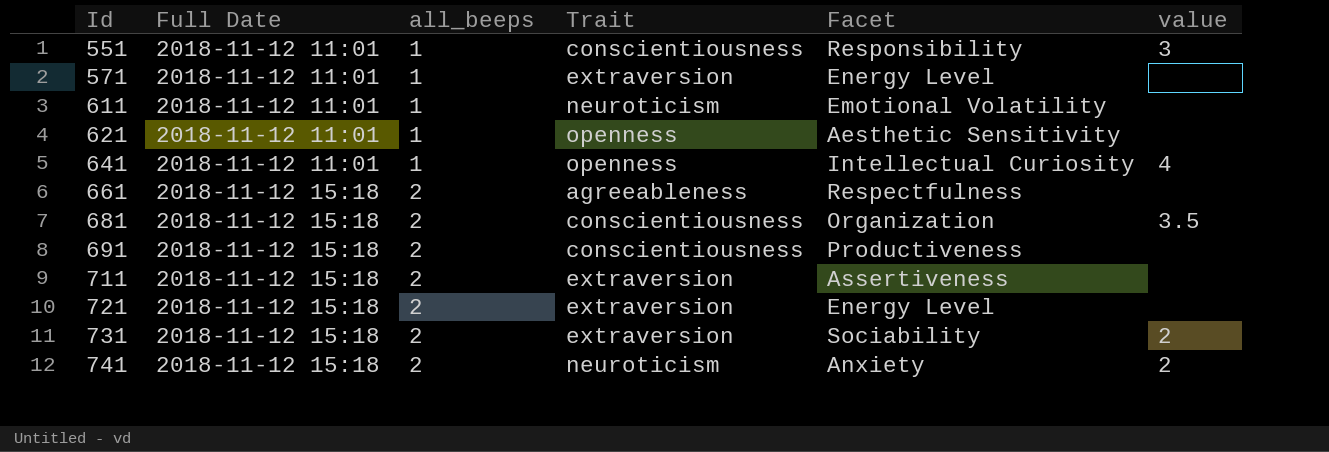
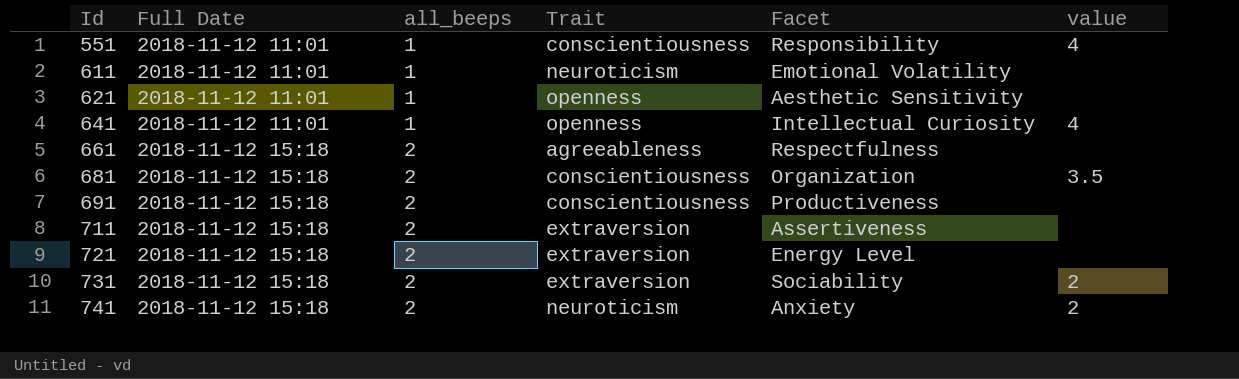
row 571: 2018-11-12 11:01 | 1 | extraversion | Energy Level | none -> none
551 | value: 3 -> 4

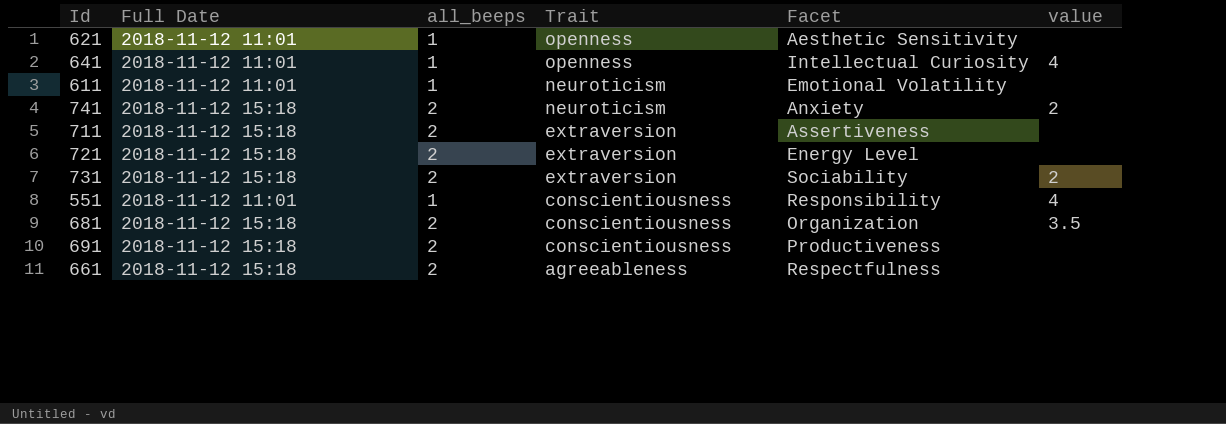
row order: Id ascending -> Trait descending

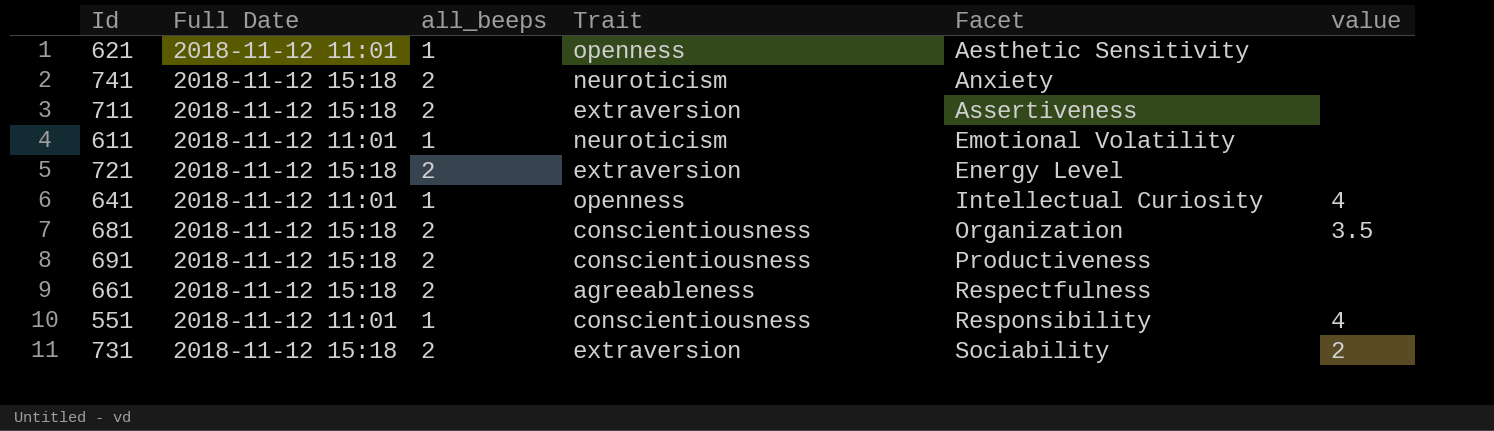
row order: Trait descending -> Facet ascending
741 | value: 2 -> none

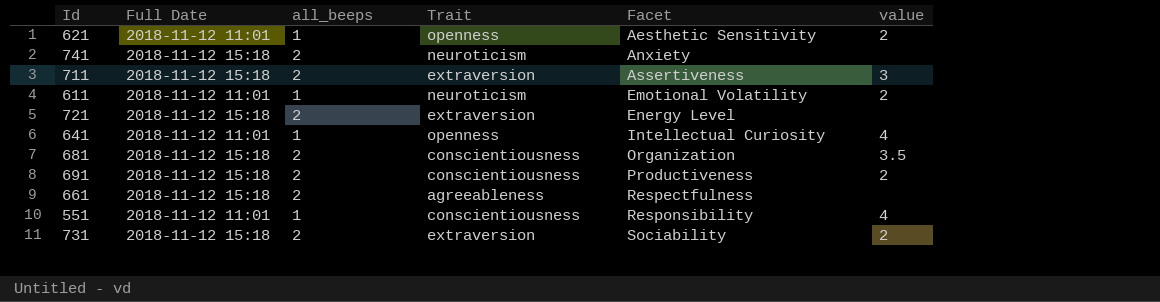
621 | value: none -> 2
711 | value: none -> 3
611 | value: none -> 2
691 | value: none -> 2

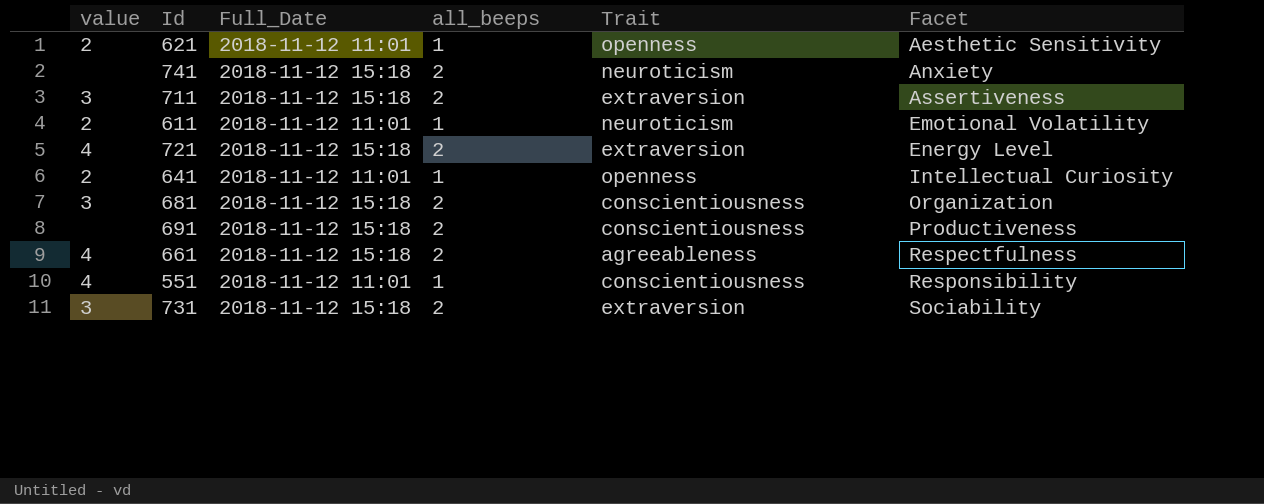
column value | position: 6 -> 1
column name: Full Date -> Full_Date
721 | value: none -> 4
641 | value: 4 -> 2
681 | value: 3.5 -> 3
691 | value: 2 -> none
661 | value: none -> 4
731 | value: 2 -> 3

